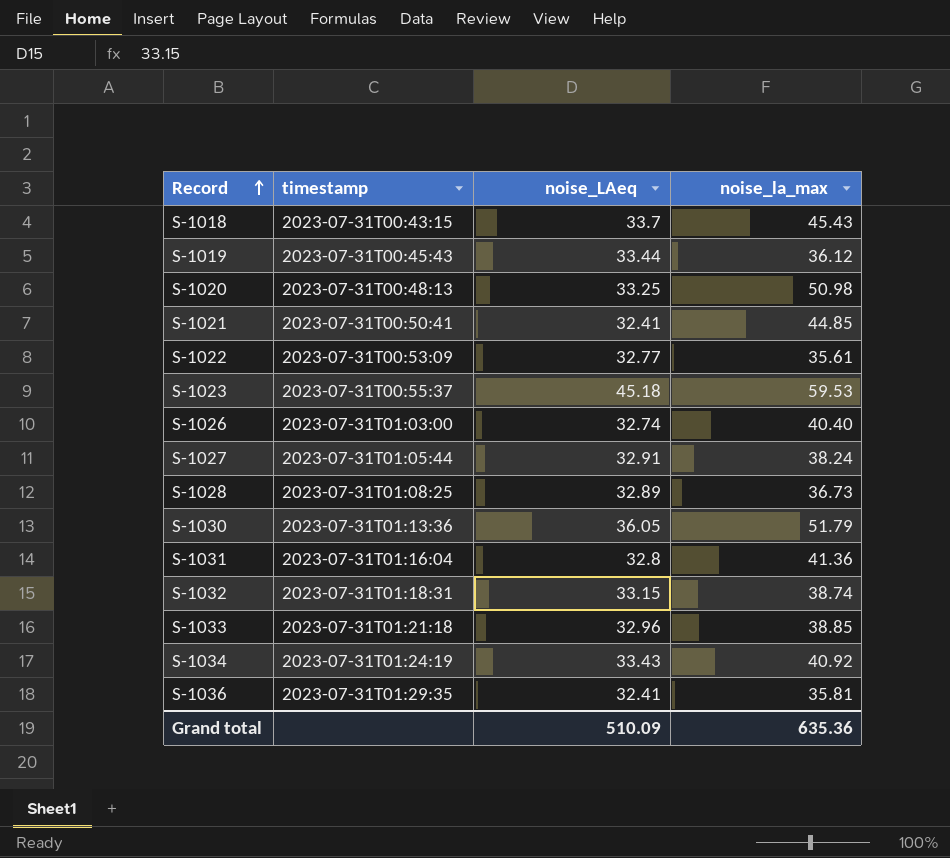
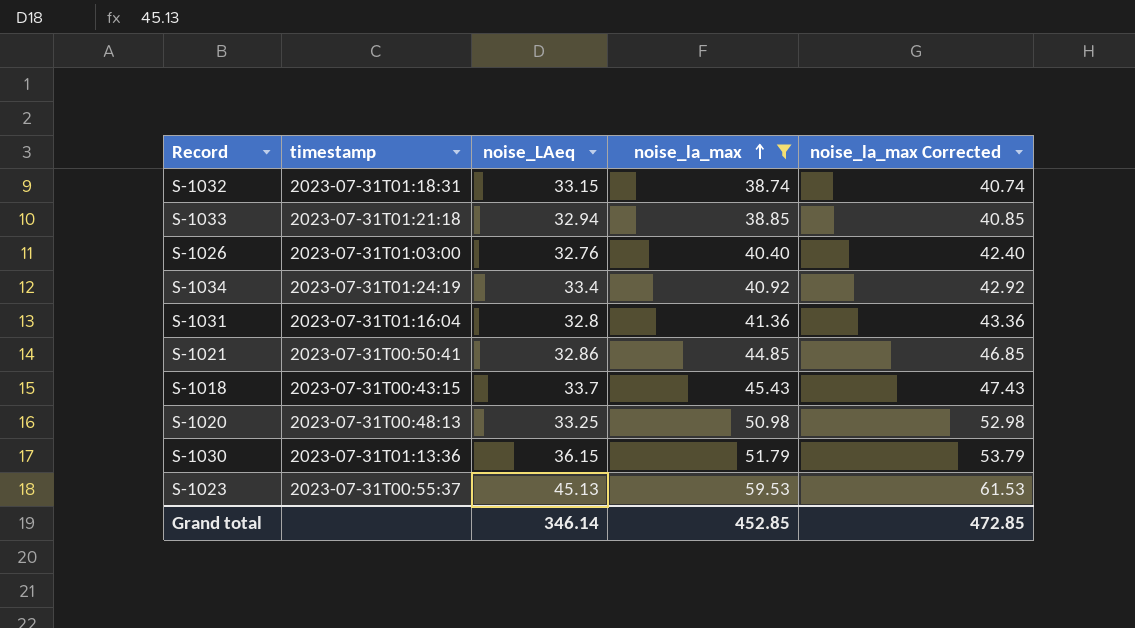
filter: none -> noise_la_max >= 38.74
row order: Record ascending -> noise_la_max ascending
column noise_la_max Corrected | formula: none -> [noise_la_max] + 2
S-1033 | noise_LAeq: 32.96 -> 32.94
S-1026 | noise_LAeq: 32.74 -> 32.76
S-1034 | noise_LAeq: 33.43 -> 33.4
S-1021 | noise_LAeq: 32.41 -> 32.86
S-1030 | noise_LAeq: 36.05 -> 36.15
S-1023 | noise_LAeq: 45.18 -> 45.13
Grand total | noise_LAeq: 510.09 -> 346.14
Grand total | noise_la_max: 635.36 -> 452.85

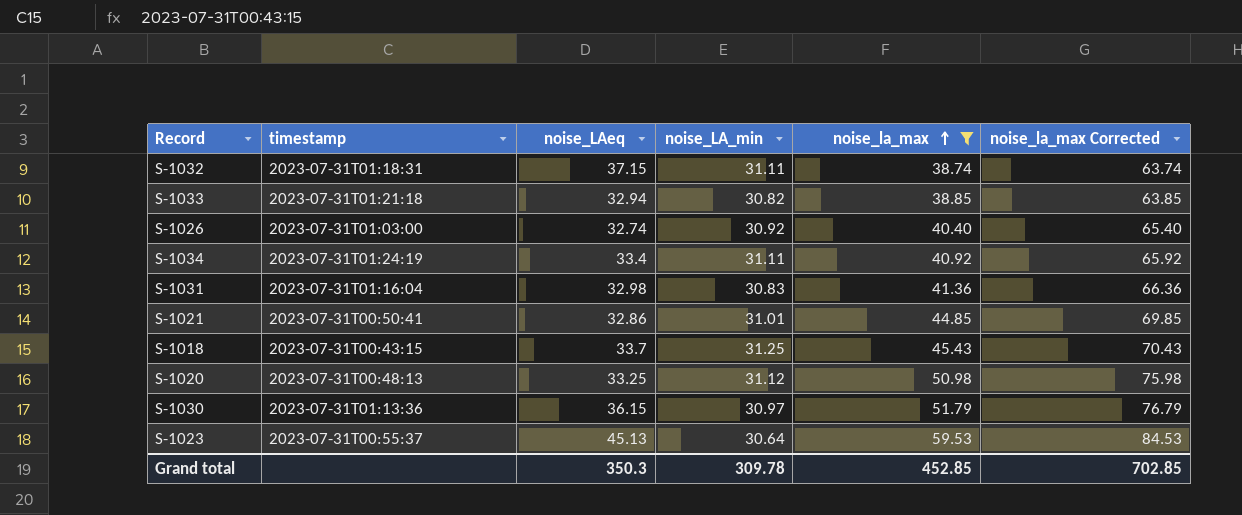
column noise_LA_min | position: none -> 4
column noise_la_max Corrected | formula: [noise_la_max] + 2 -> [noise_la_max] + 25
S-1032 | noise_LAeq: 33.15 -> 37.15
S-1026 | noise_LAeq: 32.76 -> 32.74
S-1031 | noise_LAeq: 32.8 -> 32.98
Grand total | noise_LAeq: 346.14 -> 350.3
Grand total | noise_la_max Corrected: 472.85 -> 702.85

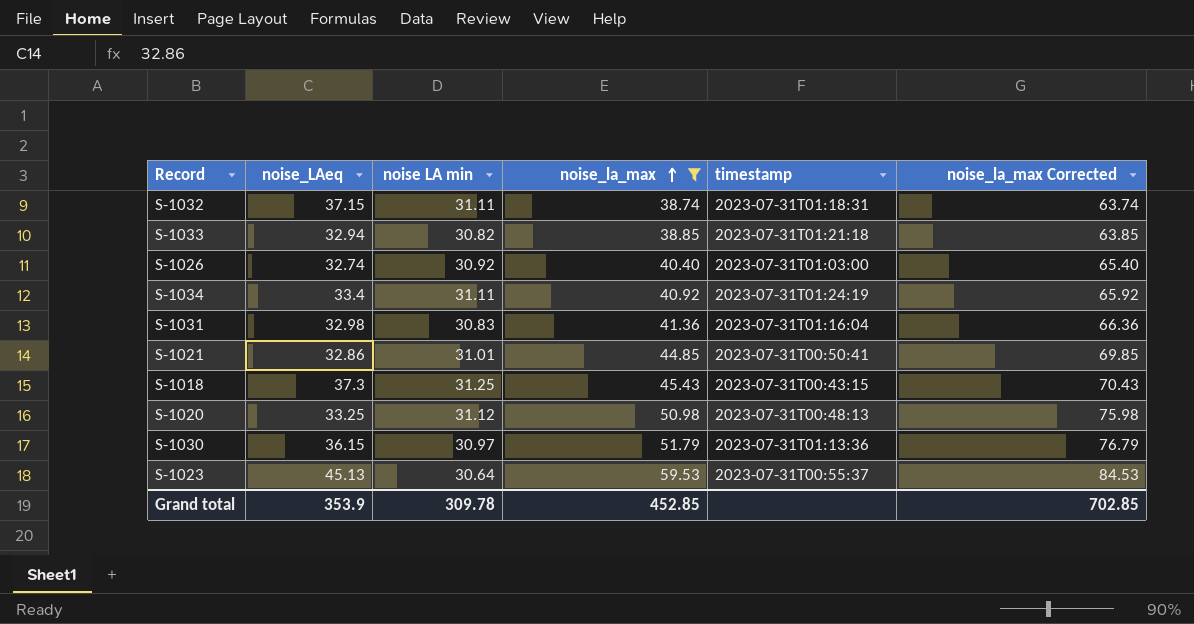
column name: noise_LA_min -> noise LA min
column timestamp | position: 2 -> 5
S-1018 | noise_LAeq: 33.7 -> 37.3
Grand total | noise_LAeq: 350.3 -> 353.9

